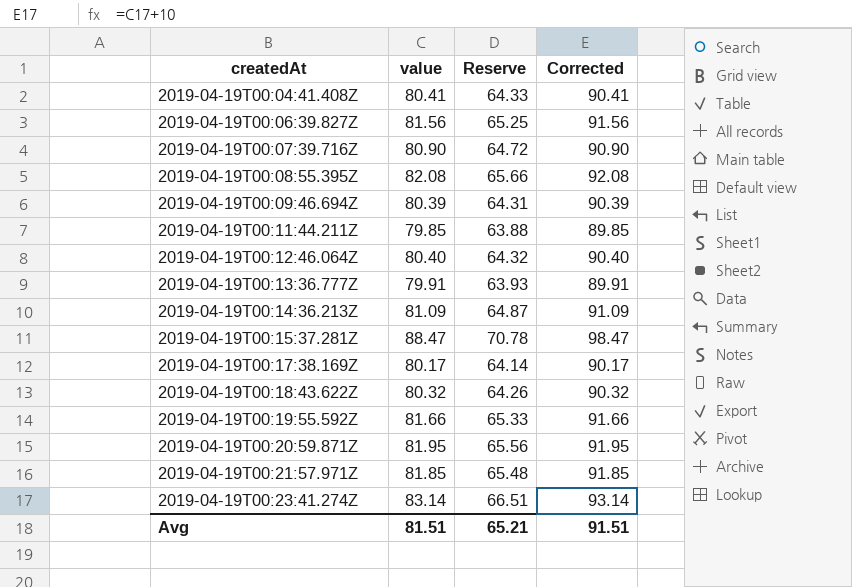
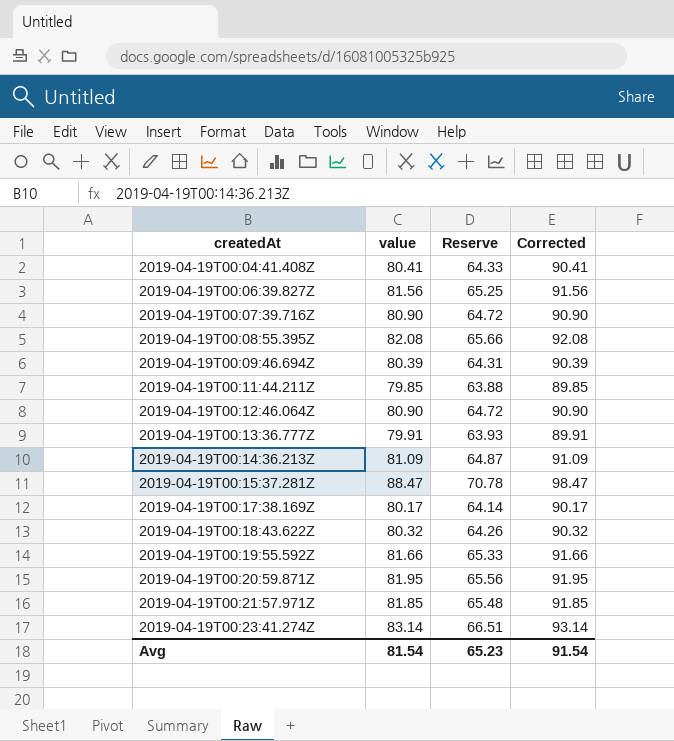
2019-04-19T00:12:46.064Z | value: 80.40 -> 80.90
2019-04-19T00:12:46.064Z | Reserve: 64.32 -> 64.72
2019-04-19T00:12:46.064Z | Corrected: 90.40 -> 90.90
Avg | value: 81.51 -> 81.54
Avg | Reserve: 65.21 -> 65.23
Avg | Corrected: 91.51 -> 91.54

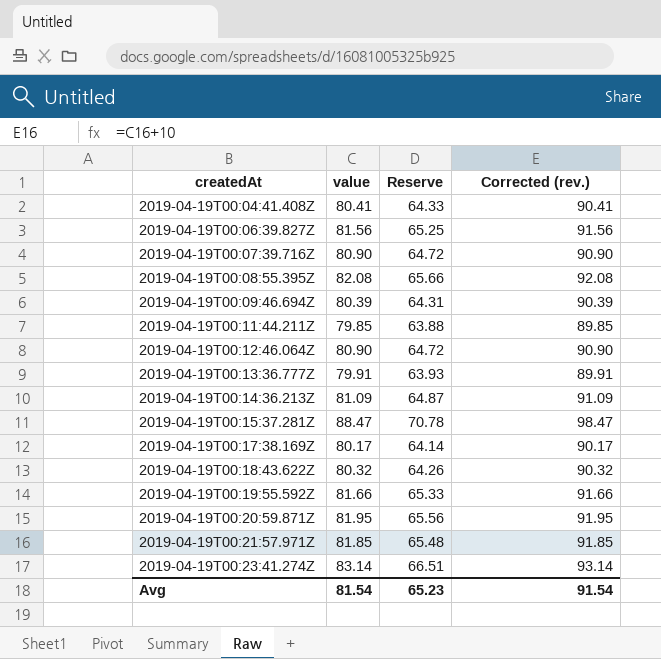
column name: Corrected -> Corrected (rev.)

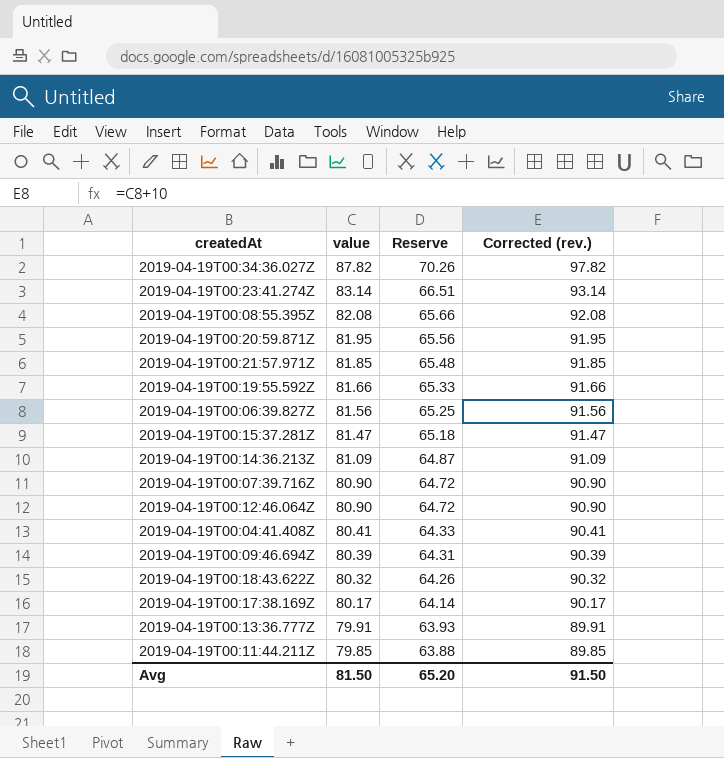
row order: createdAt ascending -> value descending
row 2019-04-19T00:34:36.027Z: none -> 87.82 | 70.26 | 97.82
2019-04-19T00:15:37.281Z | value: 88.47 -> 81.47
2019-04-19T00:15:37.281Z | Reserve: 70.78 -> 65.18
2019-04-19T00:15:37.281Z | Corrected (rev.): 98.47 -> 91.47
Avg | value: 81.54 -> 81.50
Avg | Reserve: 65.23 -> 65.20
Avg | Corrected (rev.): 91.54 -> 91.50

